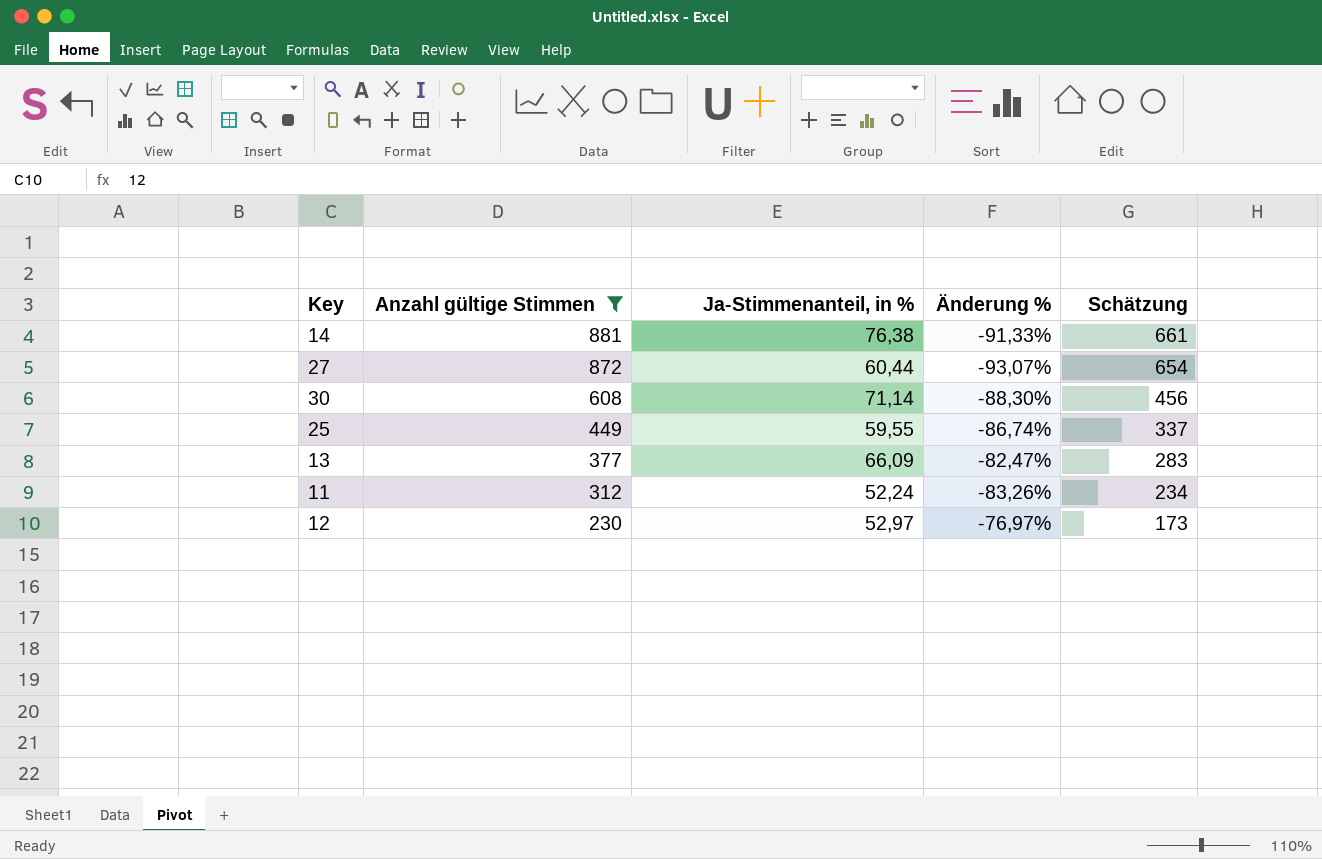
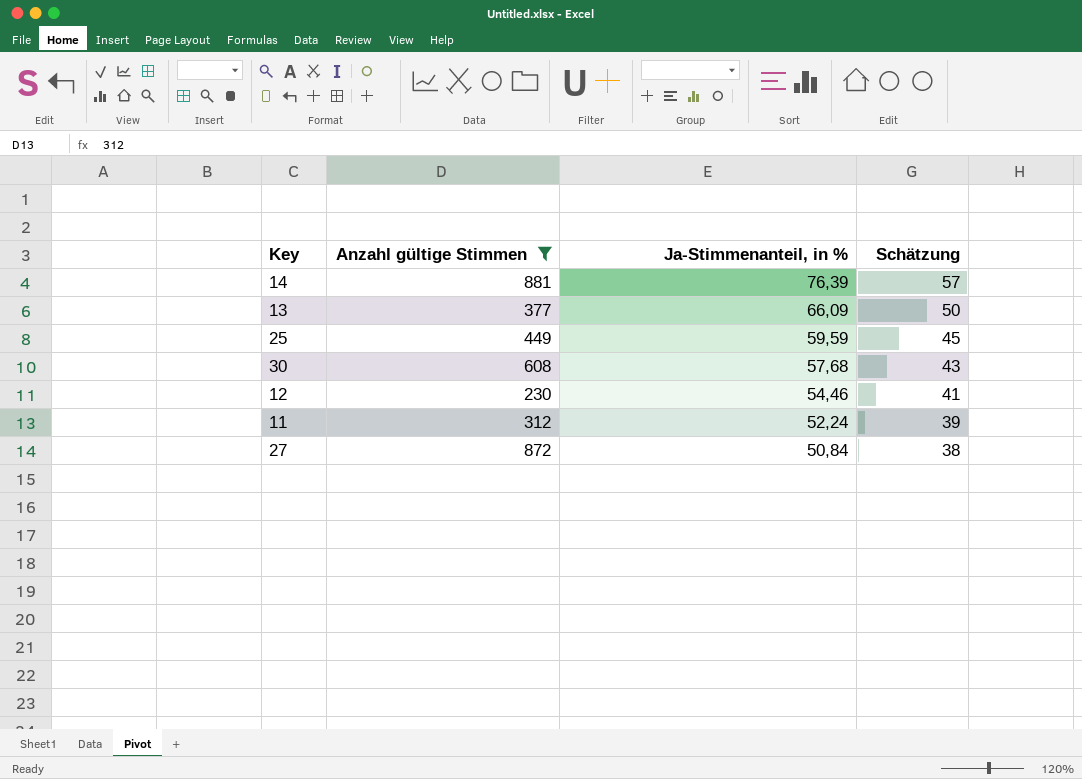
row order: Anzahl gültige Stimmen descending -> Ja-Stimmenanteil, in % descending
column Änderung % | formula: ([Ja-Stimmenanteil, in %] - [Anzahl gültige Stimmen]) / [Anzahl gültige Stimmen] -> none
column Schätzung | formula: [Anzahl gültige Stimmen] * 0,75 -> [Ja-Stimmenanteil, in %] * 0,75
14 | Ja-Stimmenanteil, in %: 76,38 -> 76,39
25 | Ja-Stimmenanteil, in %: 59,55 -> 59,59
30 | Ja-Stimmenanteil, in %: 71,14 -> 57,68
12 | Ja-Stimmenanteil, in %: 52,97 -> 54,46
27 | Ja-Stimmenanteil, in %: 60,44 -> 50,84

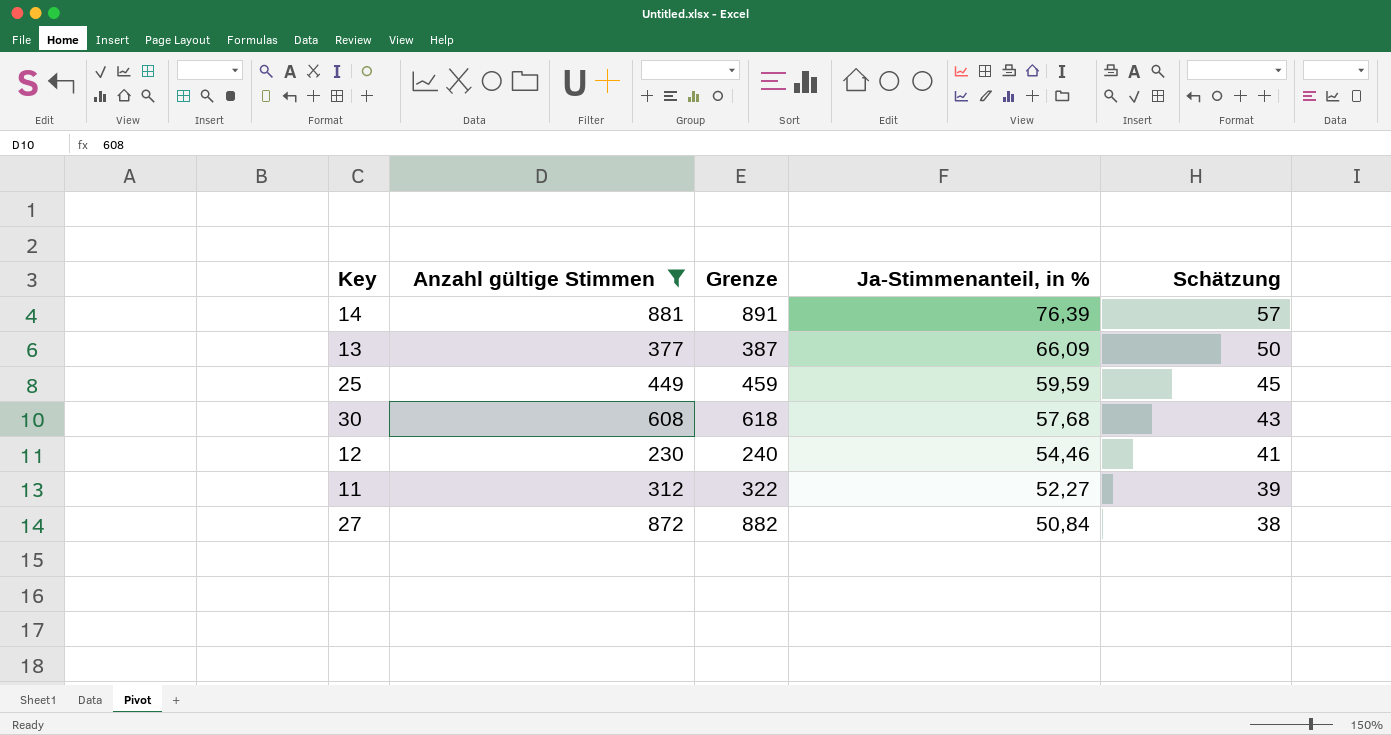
column Grenze | formula: none -> [Anzahl gültige Stimmen] + 10
11 | Ja-Stimmenanteil, in %: 52,24 -> 52,27

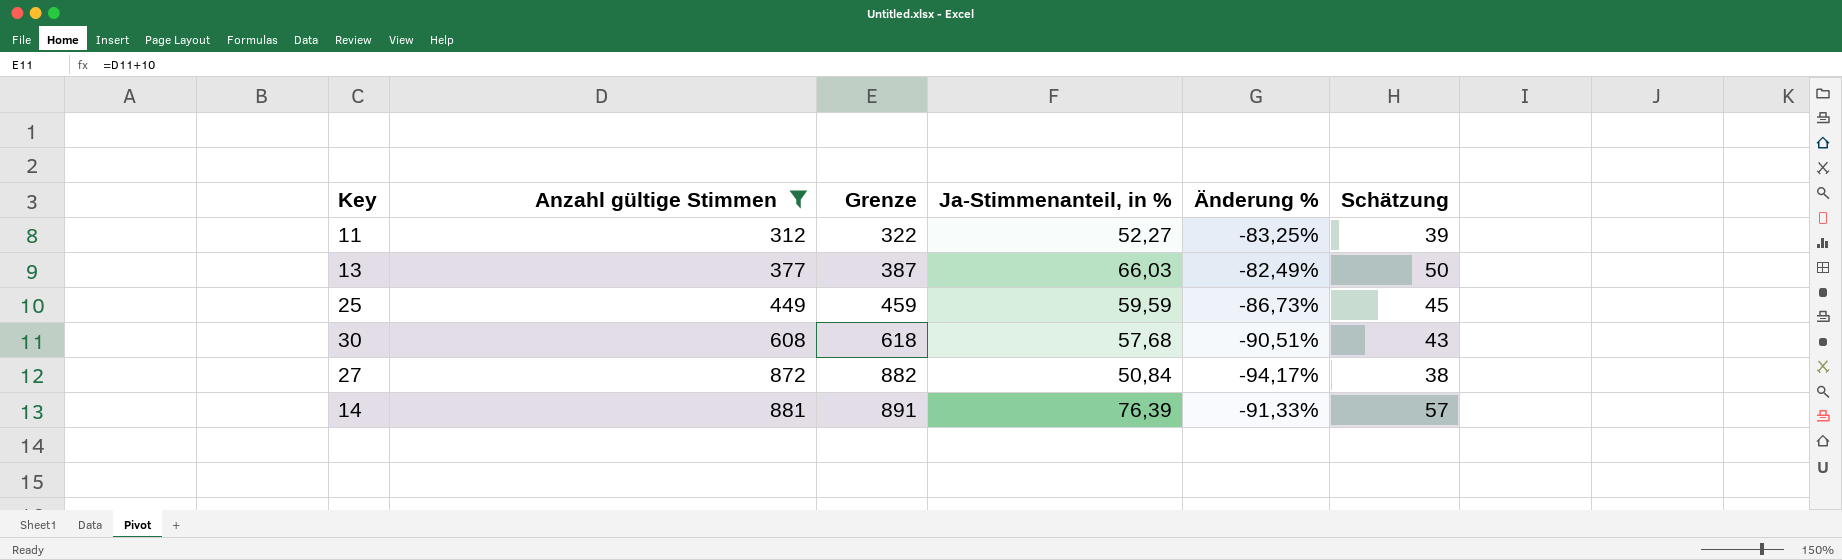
row order: Ja-Stimmenanteil, in % descending -> Anzahl gültige Stimmen ascending
column Änderung % | formula: none -> ([Ja-Stimmenanteil, in %] - [Anzahl gültige Stimmen]) / [Anzahl gültige Stimmen]
row 12: 230 | 240 | 54,46 | 41 -> none
13 | Ja-Stimmenanteil, in %: 66,09 -> 66,03

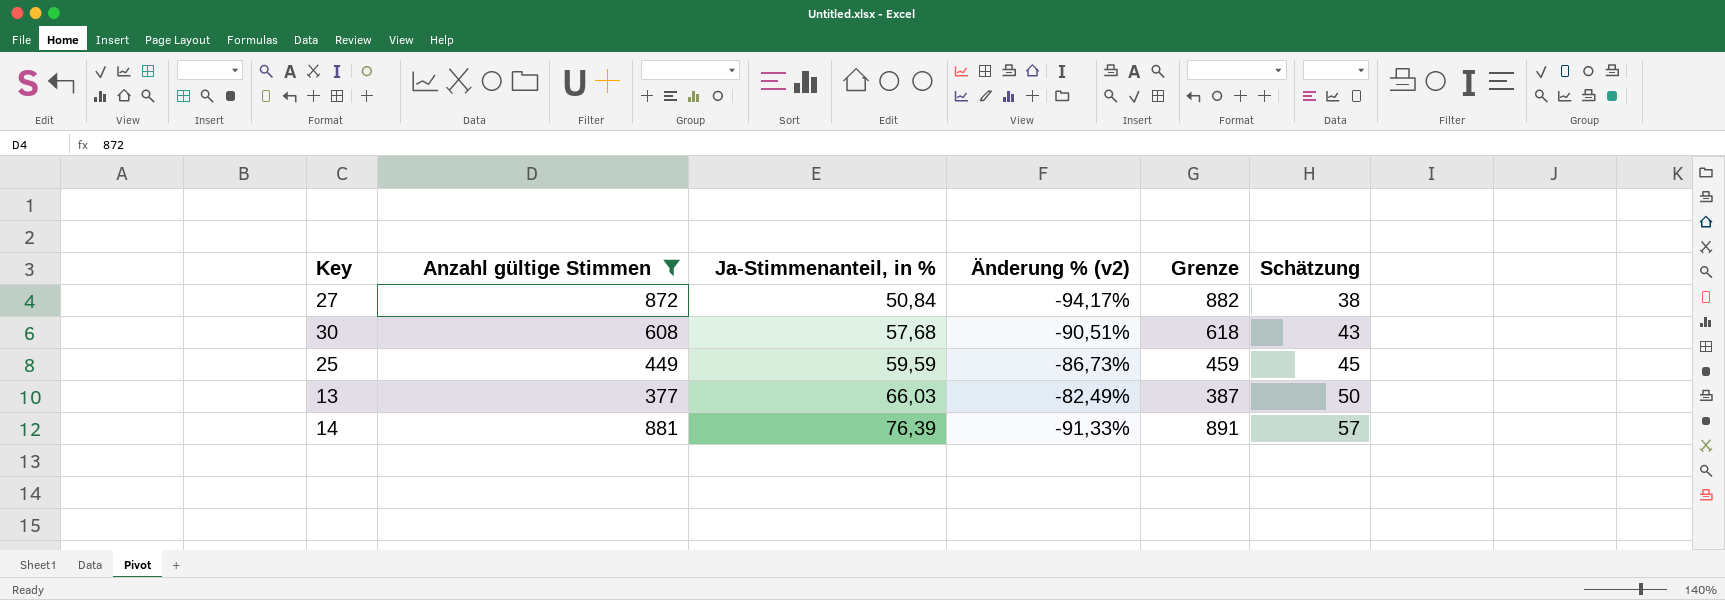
row order: Anzahl gültige Stimmen ascending -> Ja-Stimmenanteil, in % ascending
column name: Änderung % -> Änderung % (v2)
column Grenze | position: 3 -> 5
row 11: 312 | 322 | 52,27 | -83,25% | 39 -> none

